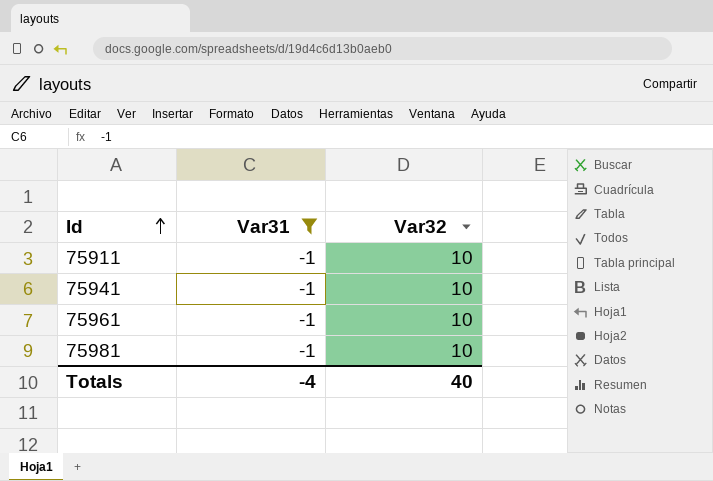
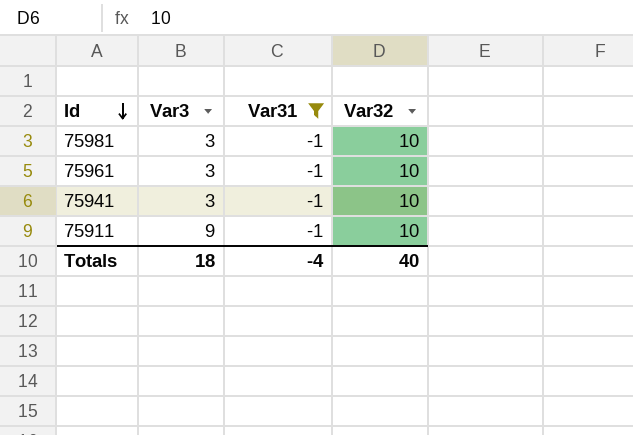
row order: Id ascending -> Id descending
column Var3 | position: none -> 2

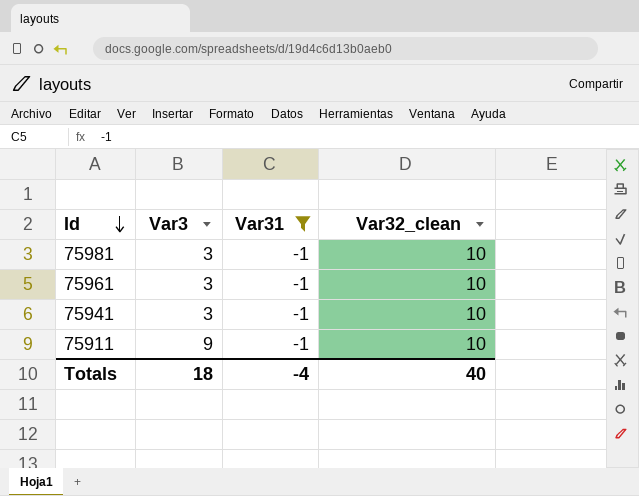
column name: Var32 -> Var32_clean

